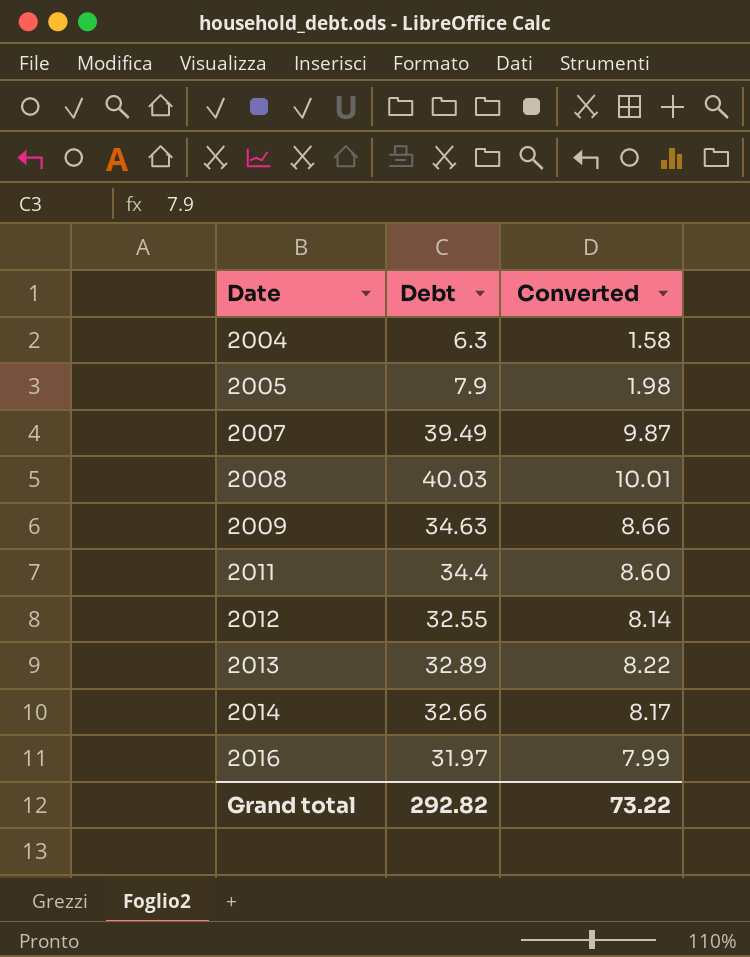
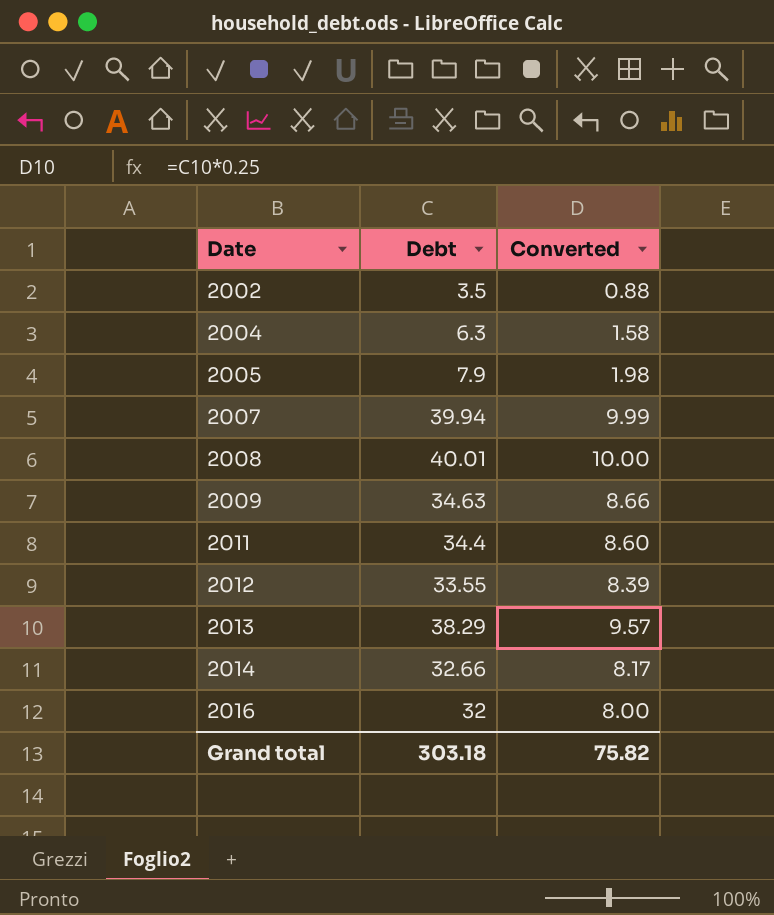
row 2002: none -> 3.5 | 0.88
2007 | Debt: 39.49 -> 39.94
2007 | Converted: 9.87 -> 9.99
2008 | Debt: 40.03 -> 40.01
2008 | Converted: 10.01 -> 10.00
2012 | Debt: 32.55 -> 33.55
2012 | Converted: 8.14 -> 8.39
2013 | Debt: 32.89 -> 38.29
2013 | Converted: 8.22 -> 9.57
2016 | Debt: 31.97 -> 32
2016 | Converted: 7.99 -> 8.00
Grand total | Debt: 292.82 -> 303.18
Grand total | Converted: 73.22 -> 75.82

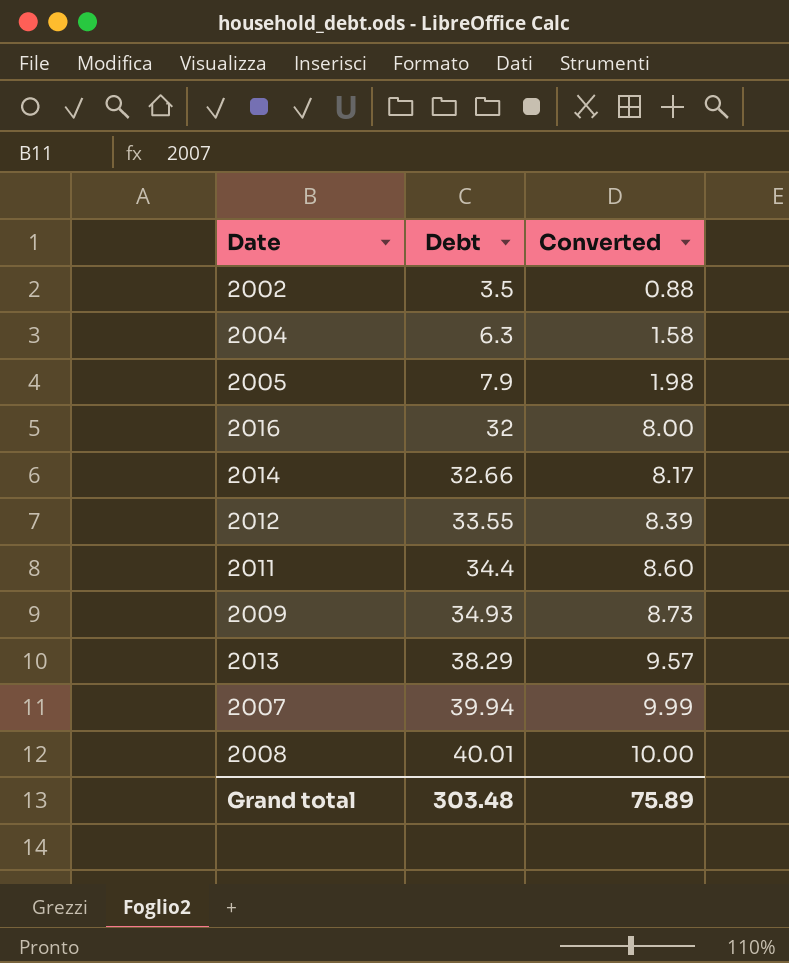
row order: Date ascending -> Debt ascending
2009 | Debt: 34.63 -> 34.93
2009 | Converted: 8.66 -> 8.73
Grand total | Debt: 303.18 -> 303.48
Grand total | Converted: 75.82 -> 75.89

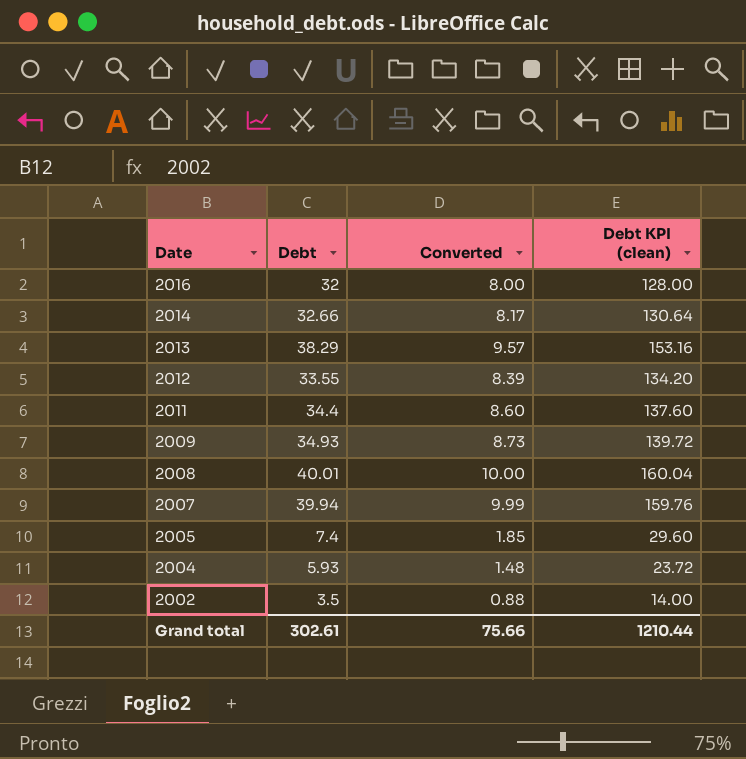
row order: Debt ascending -> Date descending
column Debt KPI (clean) | formula: none -> [Debt] * 4
2005 | Debt: 7.9 -> 7.4
2005 | Converted: 1.98 -> 1.85
2004 | Debt: 6.3 -> 5.93
2004 | Converted: 1.58 -> 1.48
Grand total | Debt: 303.48 -> 302.61
Grand total | Converted: 75.89 -> 75.66

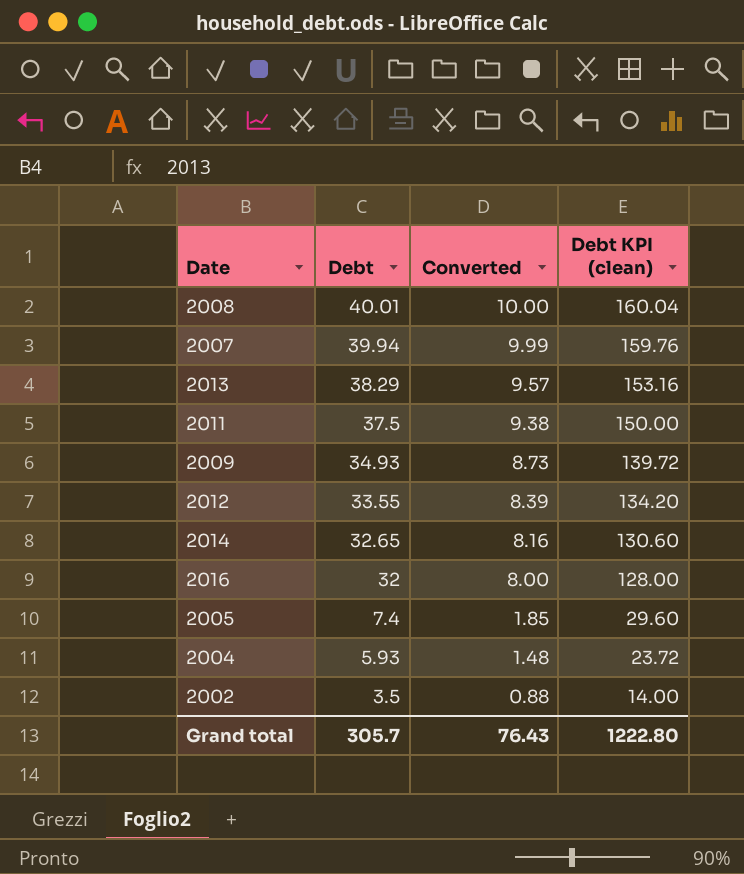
row order: Date descending -> Debt descending
2011 | Debt: 34.4 -> 37.5
2011 | Converted: 8.60 -> 9.38
2011 | Debt KPI (clean): 137.60 -> 150.00
2014 | Debt: 32.66 -> 32.65
2014 | Converted: 8.17 -> 8.16
2014 | Debt KPI (clean): 130.64 -> 130.60
Grand total | Debt: 302.61 -> 305.7
Grand total | Converted: 75.66 -> 76.43
Grand total | Debt KPI (clean): 1210.44 -> 1222.80

